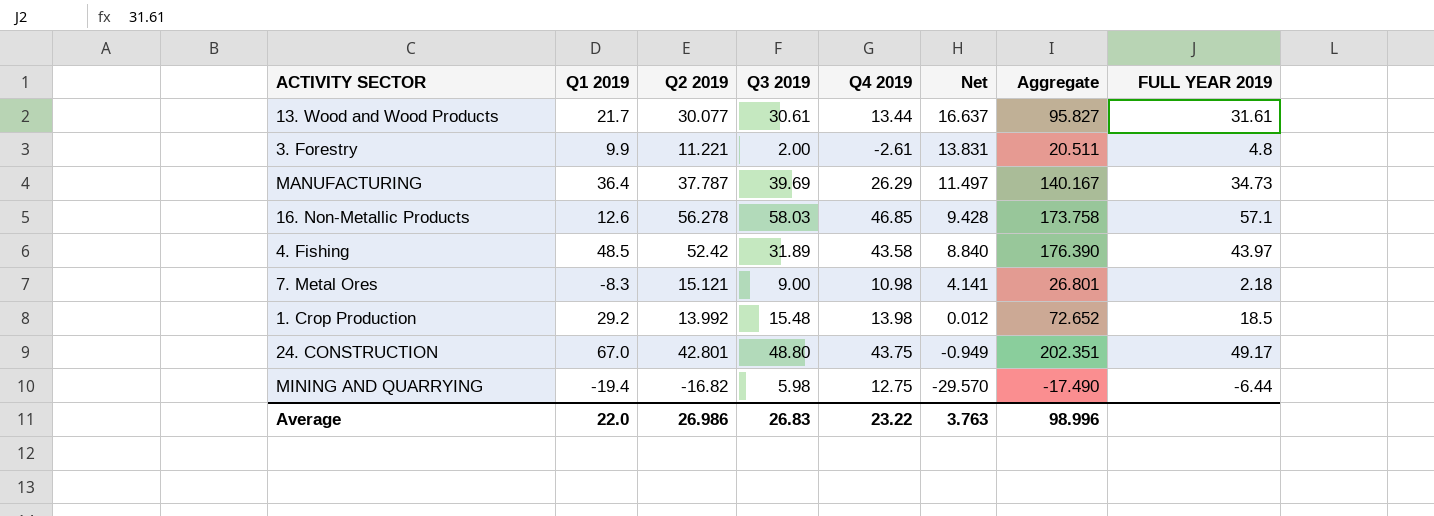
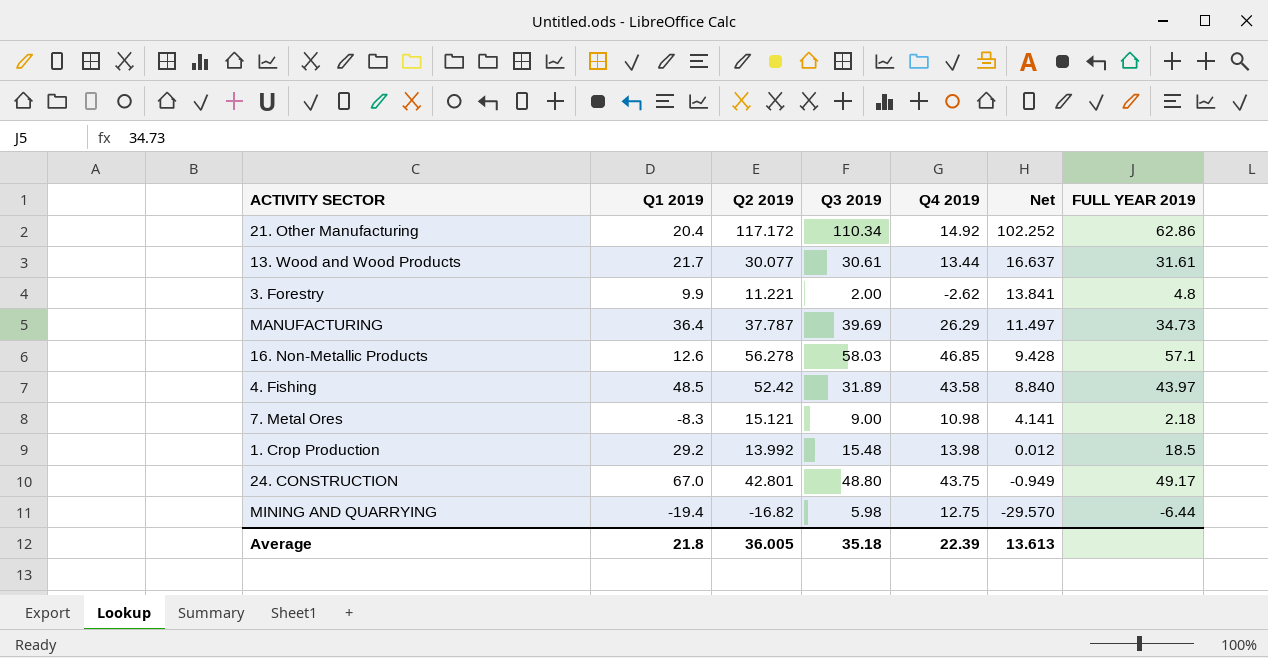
column Aggregate | formula: [Q1 2019] + [Q2 2019] + [Q3 2019] + [Q4 2019] -> none
row 21. Other Manufacturing: none -> 20.4 | 117.172 | 110.34 | 14.92 | 102.252 | 62.86
3. Forestry | Q4 2019: -2.61 -> -2.62
3. Forestry | Net: 13.831 -> 13.841
Average | Q1 2019: 22.0 -> 21.8
Average | Q2 2019: 26.986 -> 36.005
Average | Q3 2019: 26.83 -> 35.18
Average | Q4 2019: 23.22 -> 22.39
Average | Net: 3.763 -> 13.613

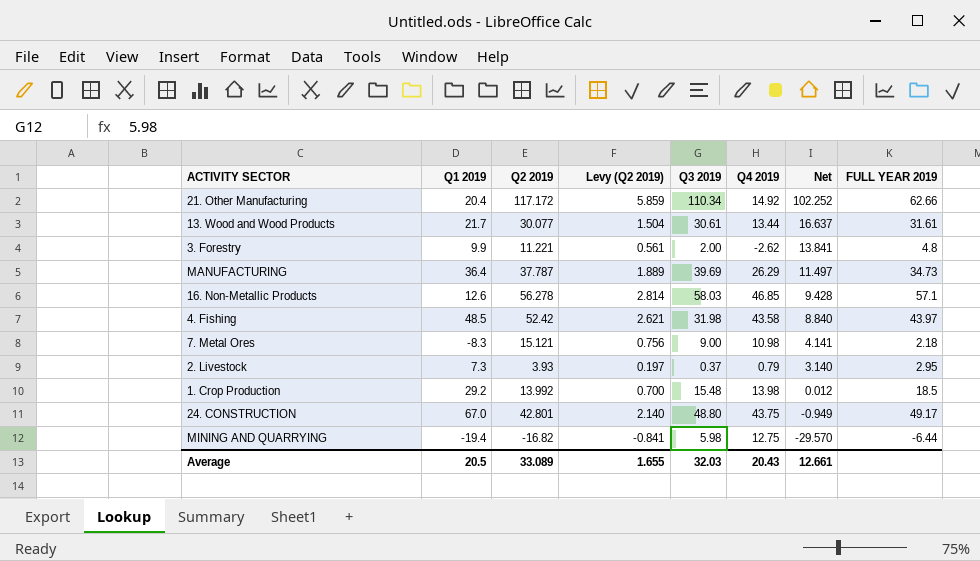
column Levy (Q2 2019) | formula: none -> [Q2 2019] * 0.05
21. Other Manufacturing | FULL YEAR 2019: 62.86 -> 62.66
4. Fishing | Q3 2019: 31.89 -> 31.98
row 2. Livestock: none -> 7.3 | 3.93 | 0.197 | 0.37 | 0.79 | 3.140 | 2.95
Average | Q1 2019: 21.8 -> 20.5
Average | Q2 2019: 36.005 -> 33.089
Average | Q3 2019: 35.18 -> 32.03
Average | Q4 2019: 22.39 -> 20.43
Average | Net: 13.613 -> 12.661

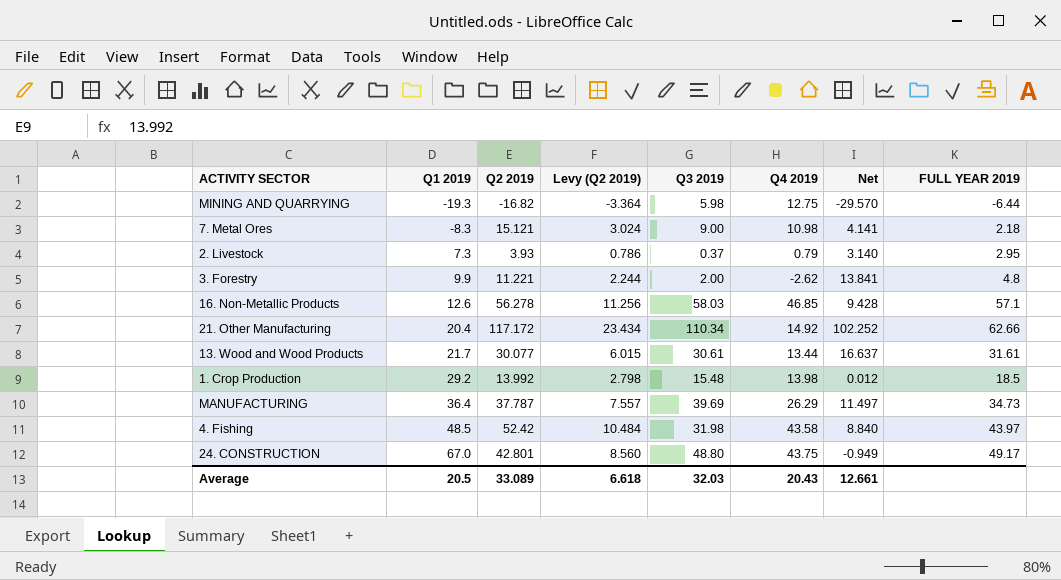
row order: Net descending -> Q1 2019 ascending
column Levy (Q2 2019) | formula: [Q2 2019] * 0.05 -> [Q2 2019] * 0.2
MINING AND QUARRYING | Q1 2019: -19.4 -> -19.3
Average | Levy (Q2 2019): 1.655 -> 6.618

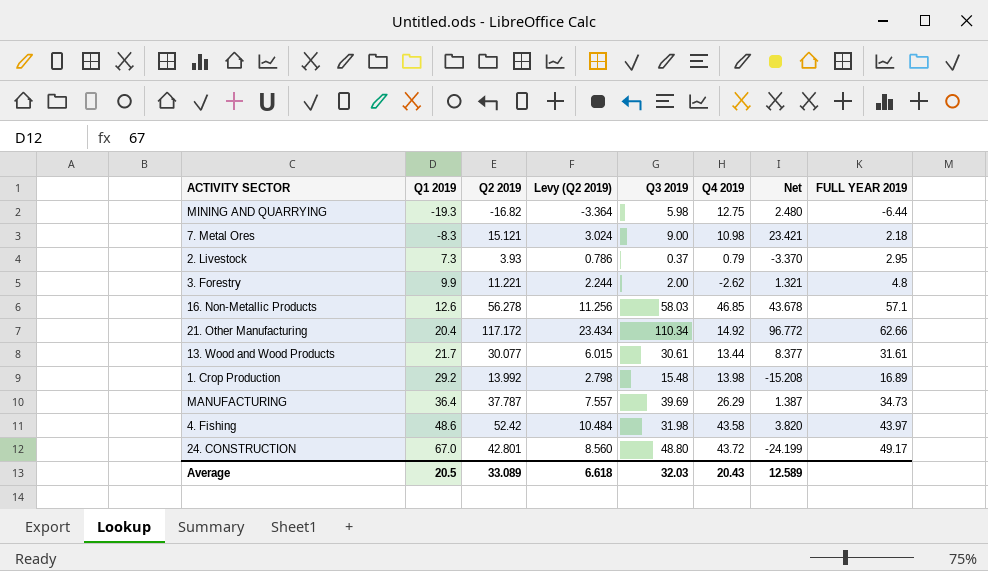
column Net | formula: [Q2 2019] - [Q4 2019] -> [Q2 2019] - [Q1 2019]
1. Crop Production | FULL YEAR 2019: 18.5 -> 16.89
4. Fishing | Q1 2019: 48.5 -> 48.6
24. CONSTRUCTION | Q4 2019: 43.75 -> 43.72
Average | Net: 12.661 -> 12.589

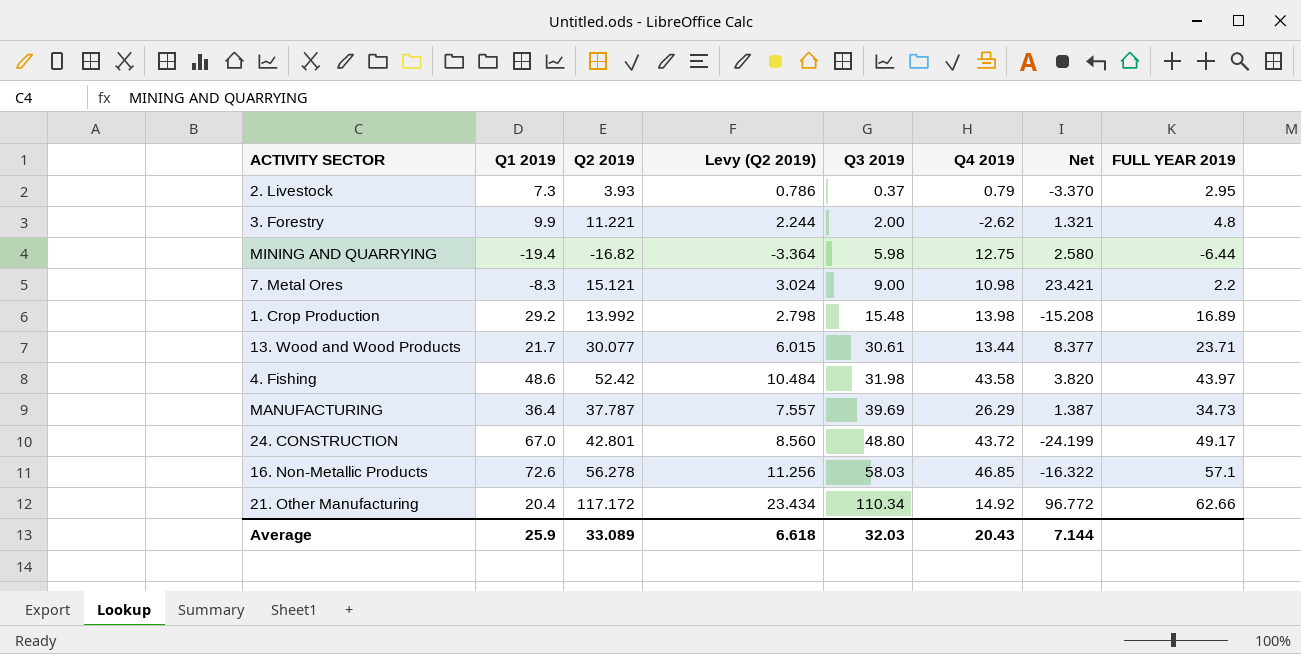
row order: Q1 2019 ascending -> Q3 2019 ascending
MINING AND QUARRYING | Q1 2019: -19.3 -> -19.4
MINING AND QUARRYING | Net: 2.480 -> 2.580
7. Metal Ores | FULL YEAR 2019: 2.18 -> 2.2
13. Wood and Wood Products | FULL YEAR 2019: 31.61 -> 23.71
16. Non-Metallic Products | Q1 2019: 12.6 -> 72.6
16. Non-Metallic Products | Net: 43.678 -> -16.322
Average | Q1 2019: 20.5 -> 25.9
Average | Net: 12.589 -> 7.144

